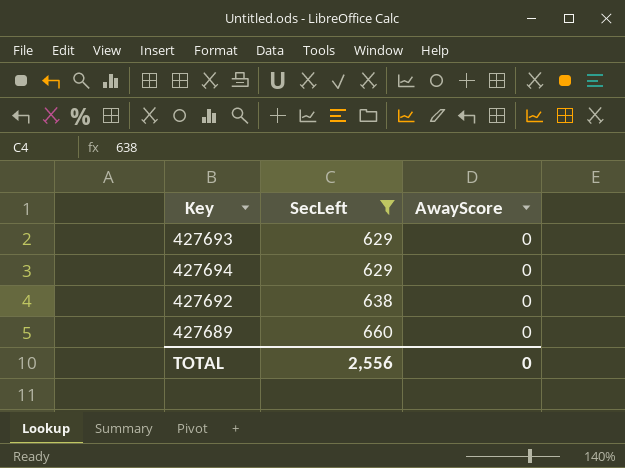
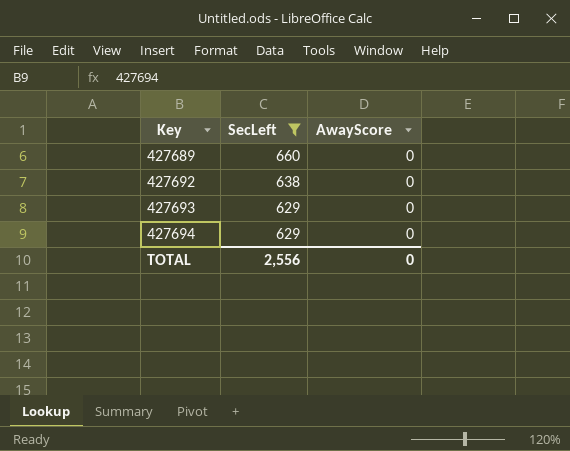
row order: SecLeft ascending -> Key ascending

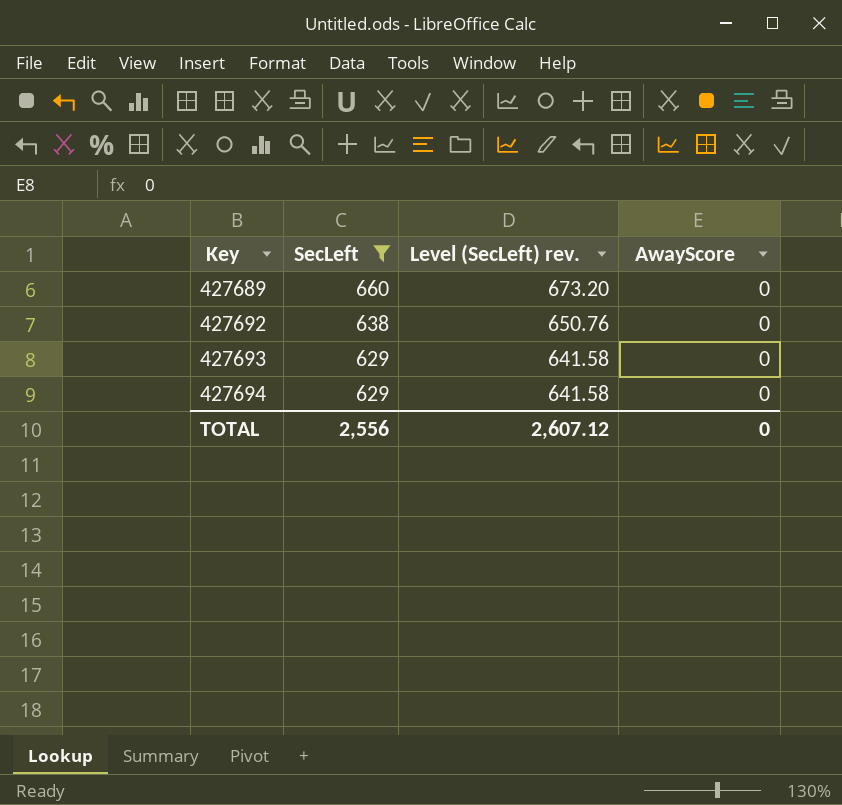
column Level (SecLeft) rev. | formula: none -> [SecLeft] * 1.02

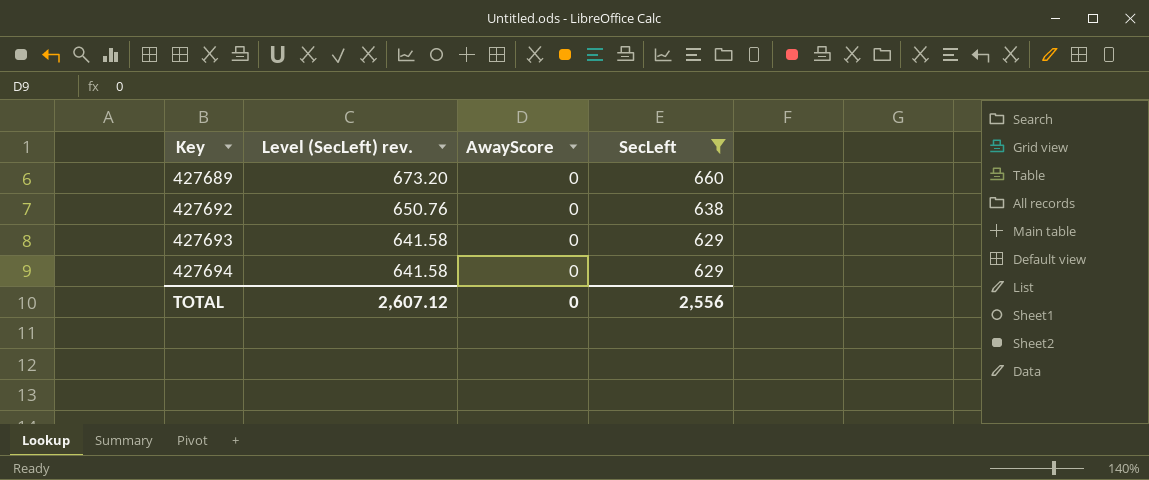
column SecLeft | position: 2 -> 4

